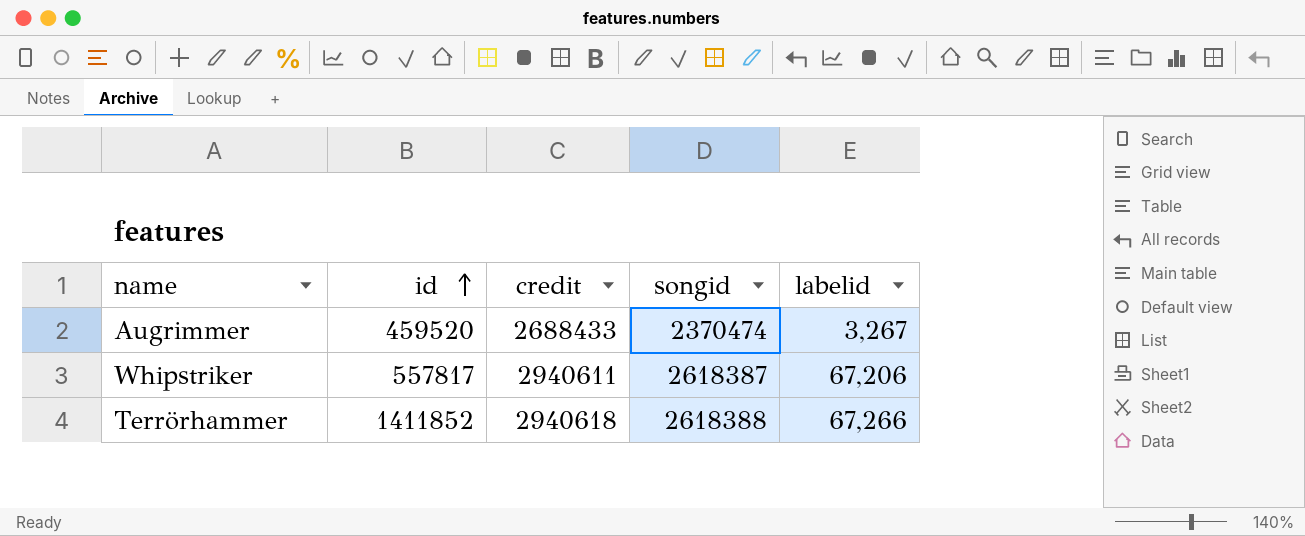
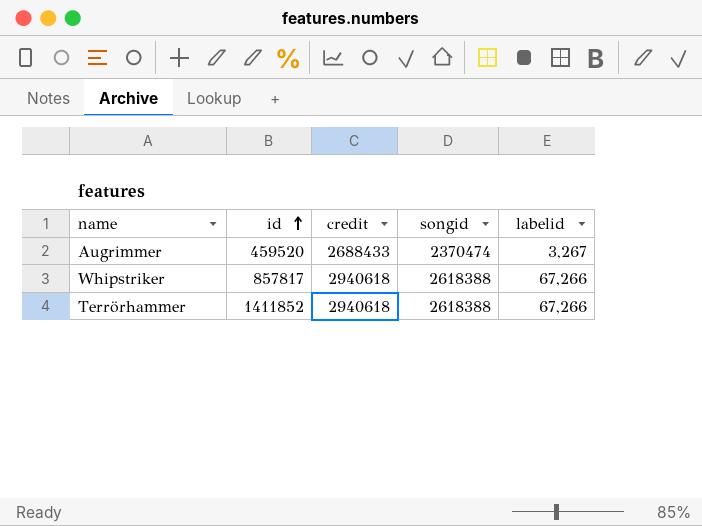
Whipstriker | id: 557817 -> 857817
Whipstriker | credit: 2940611 -> 2940618
Whipstriker | songid: 2618387 -> 2618388
Whipstriker | labelid: 67,206 -> 67,266

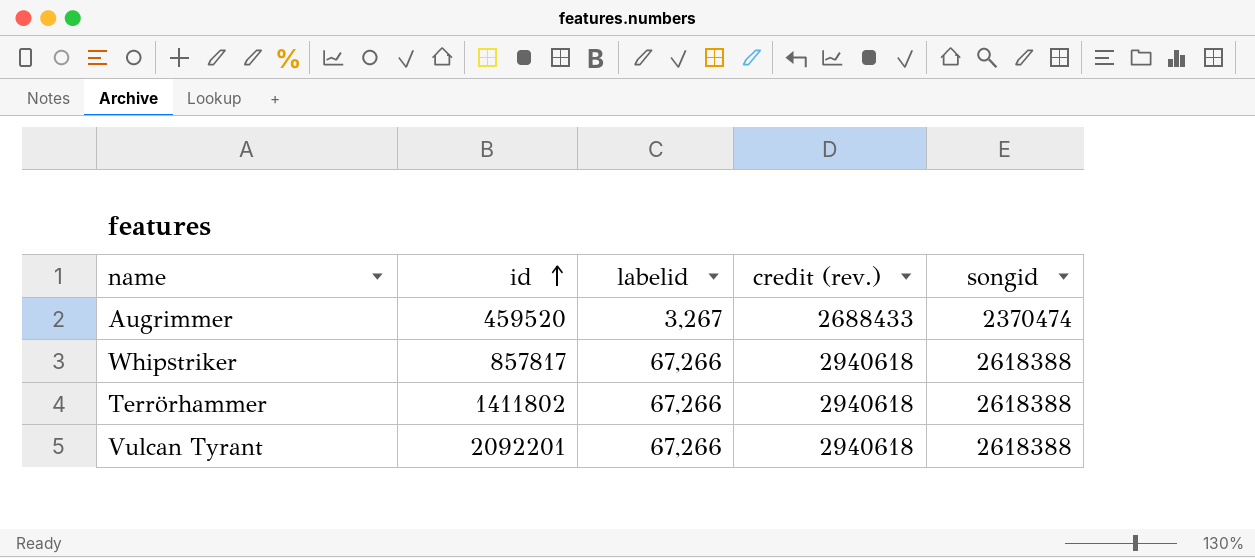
column labelid | position: 5 -> 3
column name: credit -> credit (rev.)
Terrörhammer | id: 1411852 -> 1411802
row Vulcan Tyrant: none -> 2092201 | 67,266 | 2940618 | 2618388

